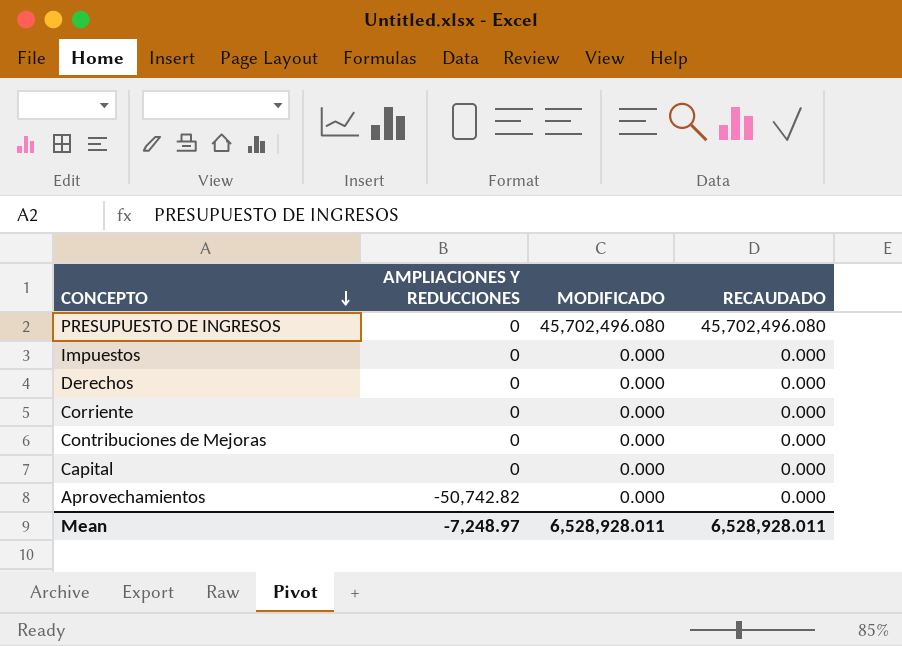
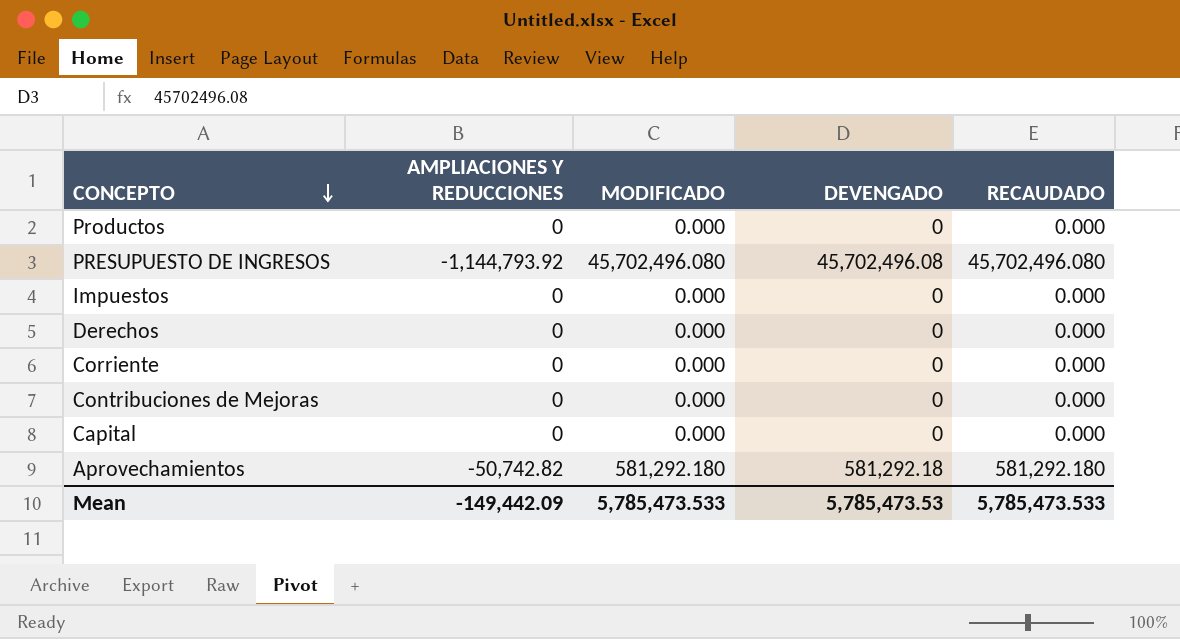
column DEVENGADO | position: none -> 4
row Productos: none -> 0 | 0.000 | 0 | 0.000
PRESUPUESTO DE INGRESOS | AMPLIACIONES Y REDUCCIONES: 0 -> -1,144,793.92
Aprovechamientos | MODIFICADO: 0.000 -> 581,292.180
Aprovechamientos | RECAUDADO: 0.000 -> 581,292.180
Mean | AMPLIACIONES Y REDUCCIONES: -7,248.97 -> -149,442.09
Mean | MODIFICADO: 6,528,928.011 -> 5,785,473.533
Mean | RECAUDADO: 6,528,928.011 -> 5,785,473.533

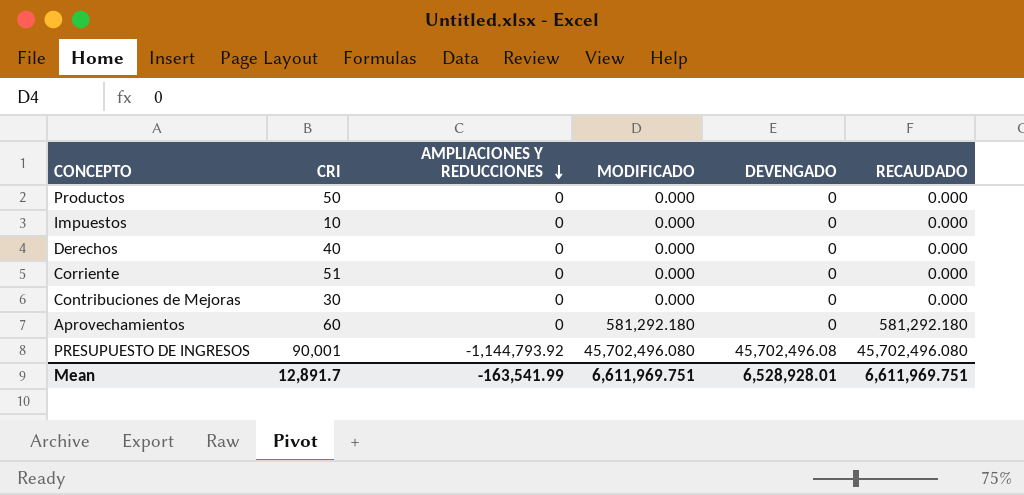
row order: CONCEPTO descending -> AMPLIACIONES Y REDUCCIONES descending
column CRI | position: none -> 2
row Capital: 0 | 0.000 | 0 | 0.000 -> none
Aprovechamientos | AMPLIACIONES Y REDUCCIONES: -50,742.82 -> 0
Aprovechamientos | DEVENGADO: 581,292.18 -> 0
Mean | AMPLIACIONES Y REDUCCIONES: -149,442.09 -> -163,541.99
Mean | MODIFICADO: 5,785,473.533 -> 6,611,969.751
Mean | DEVENGADO: 5,785,473.53 -> 6,528,928.01
Mean | RECAUDADO: 5,785,473.533 -> 6,611,969.751

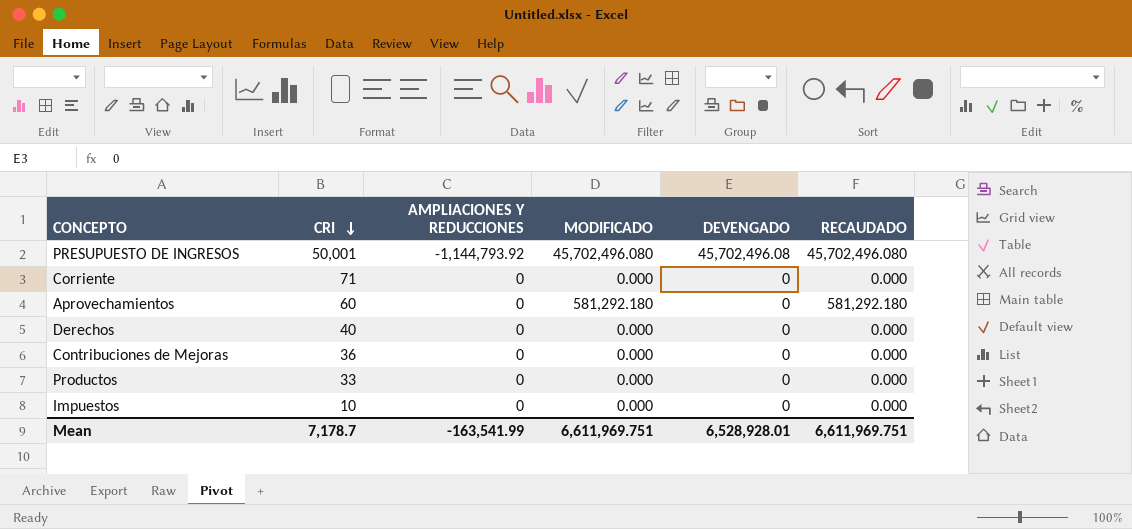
row order: AMPLIACIONES Y REDUCCIONES descending -> CRI descending
PRESUPUESTO DE INGRESOS | CRI: 90,001 -> 50,001
Corriente | CRI: 51 -> 71
Contribuciones de Mejoras | CRI: 30 -> 36
Productos | CRI: 50 -> 33
Mean | CRI: 12,891.7 -> 7,178.7

